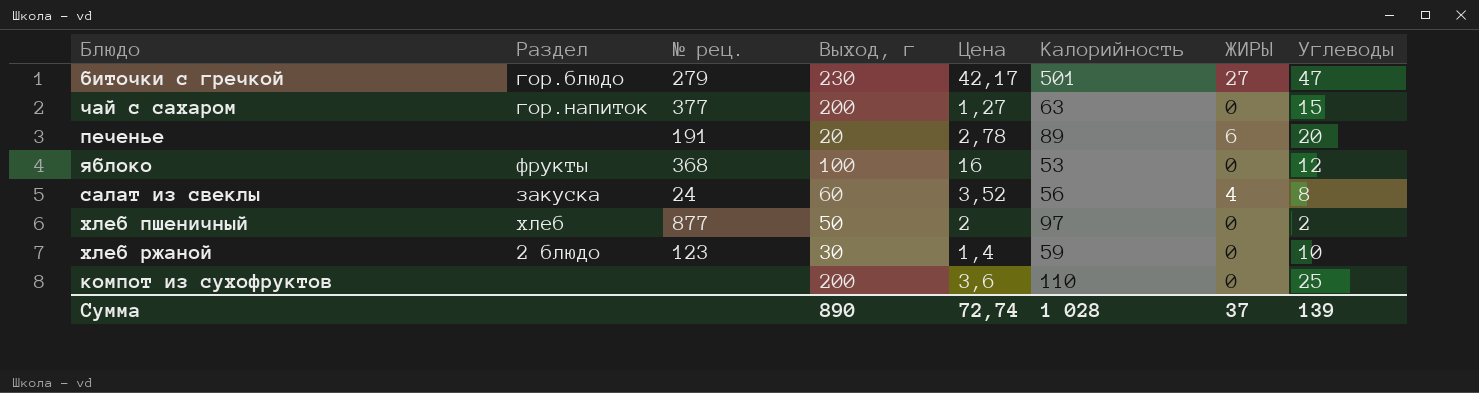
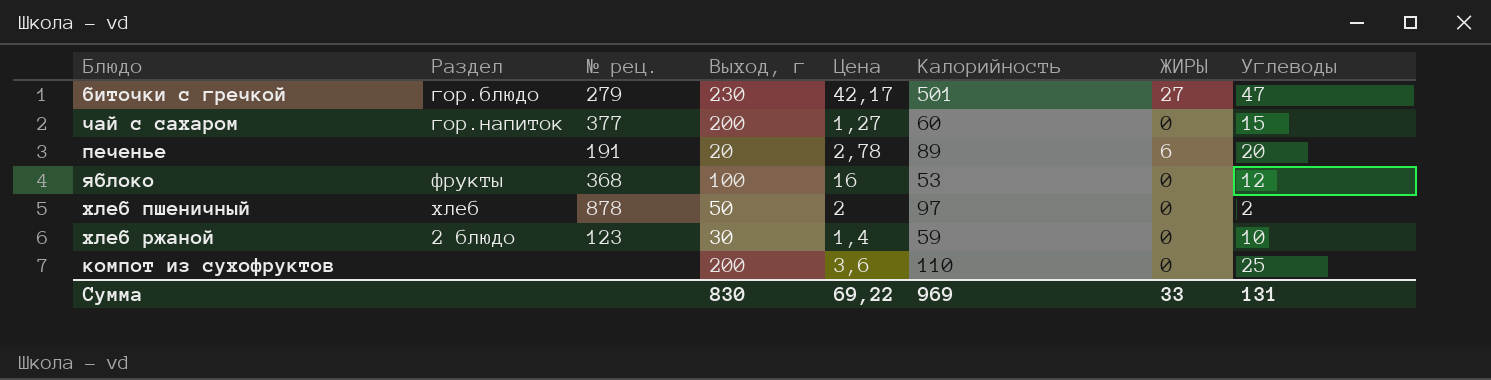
row салат из свеклы: закуска | 24 | 60 | 3,52 | 56 | 4 | 8 -> none
чай с сахаром | Калорийность: 63 -> 60
хлеб пшеничный | № рец.: 877 -> 878
Сумма | Выход, г: 890 -> 830
Сумма | Цена: 72,74 -> 69,22
Сумма | Калорийность: 1 028 -> 969
Сумма | ЖИРЫ: 37 -> 33
Сумма | Углеводы: 139 -> 131

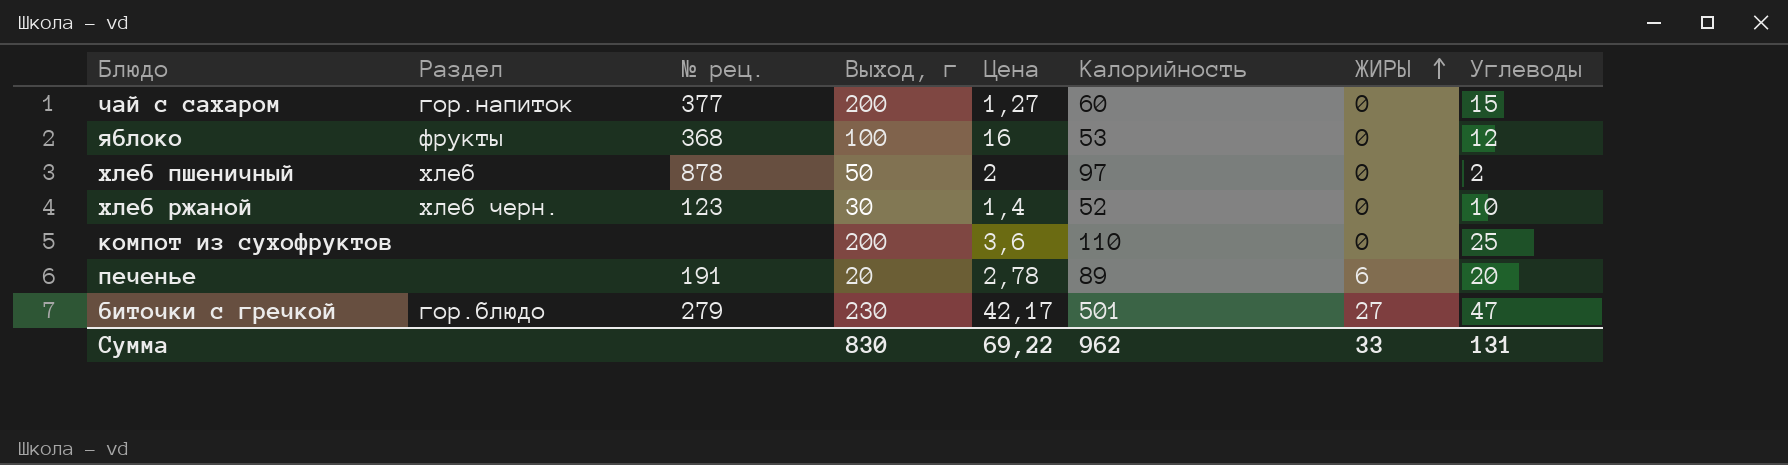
row order: none -> ЖИРЫ ascending
хлеб ржаной | Раздел: 2 блюдо -> хлеб черн.
хлеб ржаной | Калорийность: 59 -> 52
Сумма | Калорийность: 969 -> 962

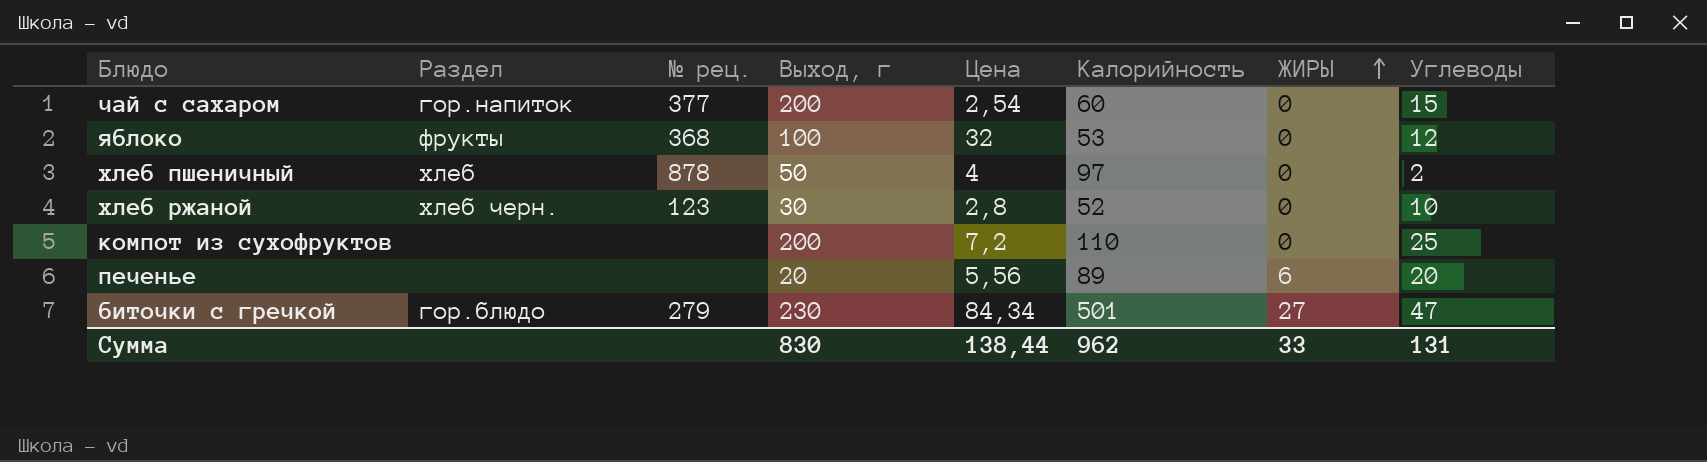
чай с сахаром | Цена: 1,27 -> 2,54
яблоко | Цена: 16 -> 32
хлеб пшеничный | Цена: 2 -> 4
хлеб ржаной | Цена: 1,4 -> 2,8
компот из сухофруктов | Цена: 3,6 -> 7,2
печенье | № рец.: 191 -> none
печенье | Цена: 2,78 -> 5,56
биточки с гречкой | Цена: 42,17 -> 84,34
Сумма | Цена: 69,22 -> 138,44

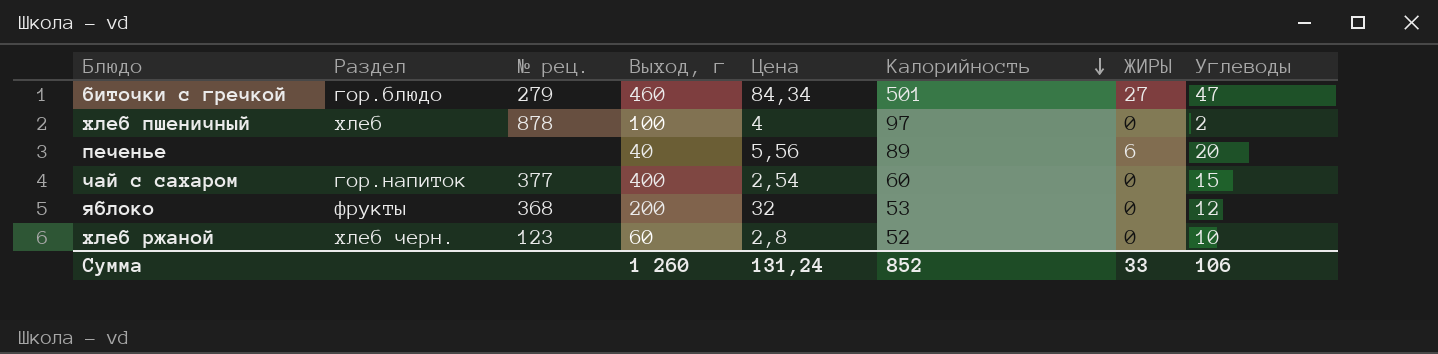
row order: ЖИРЫ ascending -> Калорийность descending
row компот из сухофруктов: none | none | 200 | 7,2 | 110 | 0 | 25 -> none
биточки с гречкой | Выход, г: 230 -> 460
хлеб пшеничный | Выход, г: 50 -> 100
печенье | Выход, г: 20 -> 40
чай с сахаром | Выход, г: 200 -> 400
яблоко | Выход, г: 100 -> 200
хлеб ржаной | Выход, г: 30 -> 60
Сумма | Выход, г: 830 -> 1 260
Сумма | Цена: 138,44 -> 131,24
Сумма | Калорийность: 962 -> 852
Сумма | Углеводы: 131 -> 106

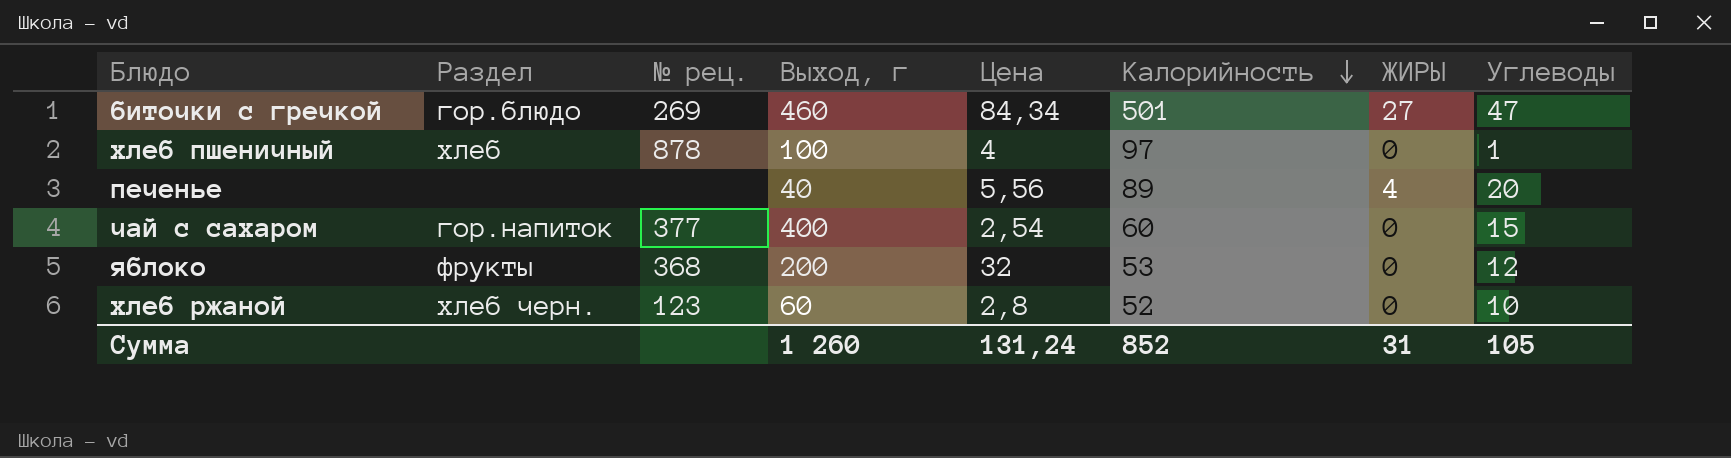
биточки с гречкой | № рец.: 279 -> 269
хлеб пшеничный | Углеводы: 2 -> 1
печенье | ЖИРЫ: 6 -> 4
Сумма | ЖИРЫ: 33 -> 31
Сумма | Углеводы: 106 -> 105

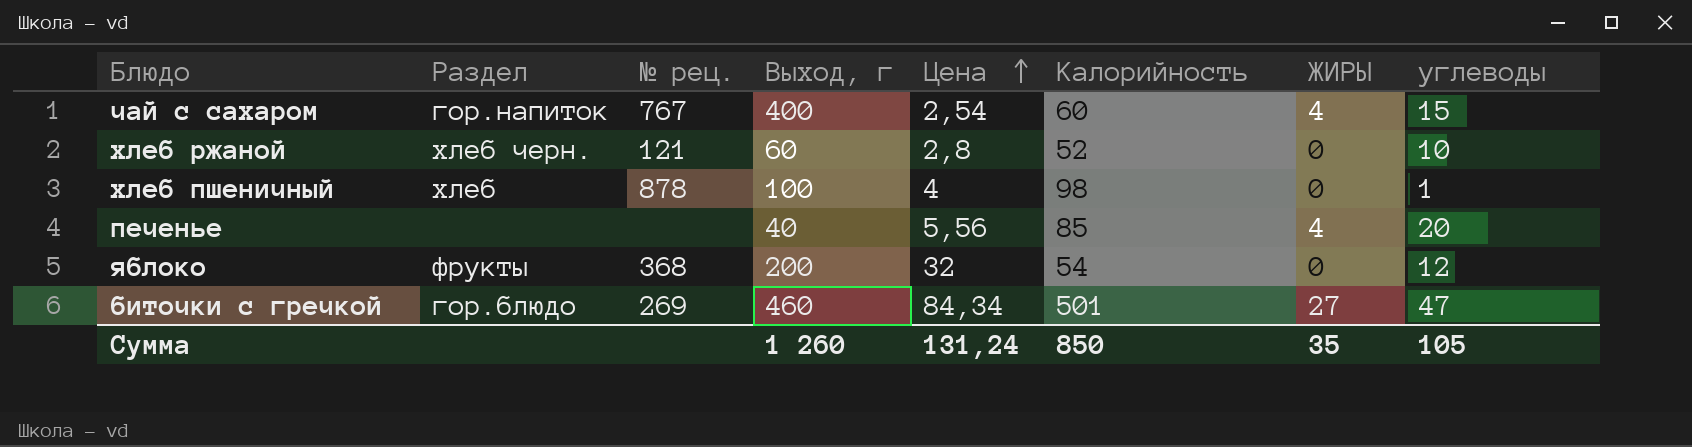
row order: Калорийность descending -> Цена ascending
column name: Углеводы -> углеводы
чай с сахаром | № рец.: 377 -> 767
чай с сахаром | ЖИРЫ: 0 -> 4
хлеб ржаной | № рец.: 123 -> 121
хлеб пшеничный | Калорийность: 97 -> 98
печенье | Калорийность: 89 -> 85
яблоко | Калорийность: 53 -> 54
Сумма | Калорийность: 852 -> 850
Сумма | ЖИРЫ: 31 -> 35

